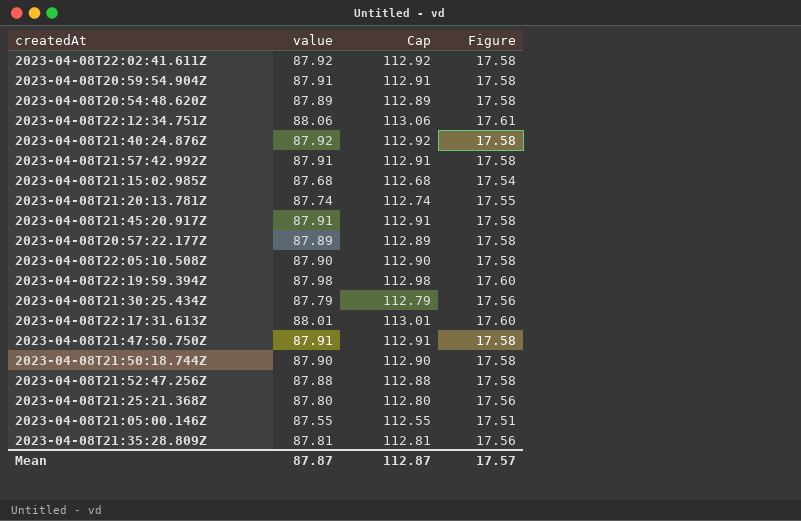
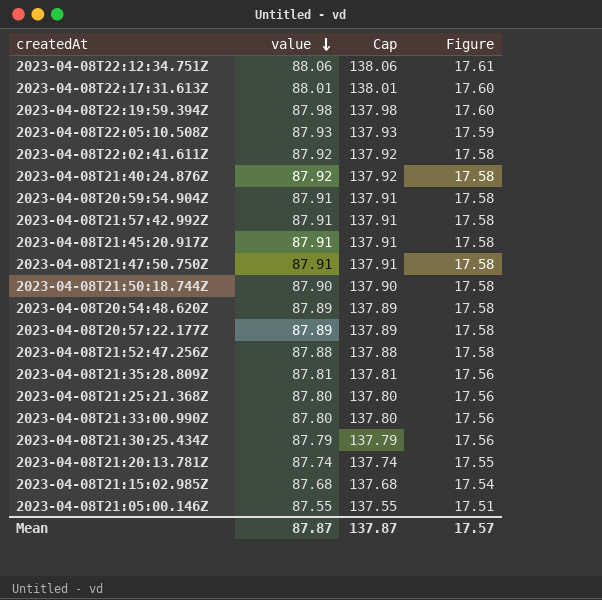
row order: none -> value descending
column Cap | formula: [value] + 25 -> [value] + 50
2023-04-08T22:05:10.508Z | value: 87.90 -> 87.93
2023-04-08T22:05:10.508Z | Figure: 17.58 -> 17.59
row 2023-04-08T21:33:00.990Z: none -> 87.80 | 137.80 | 17.56
Mean | Cap: 112.87 -> 137.87

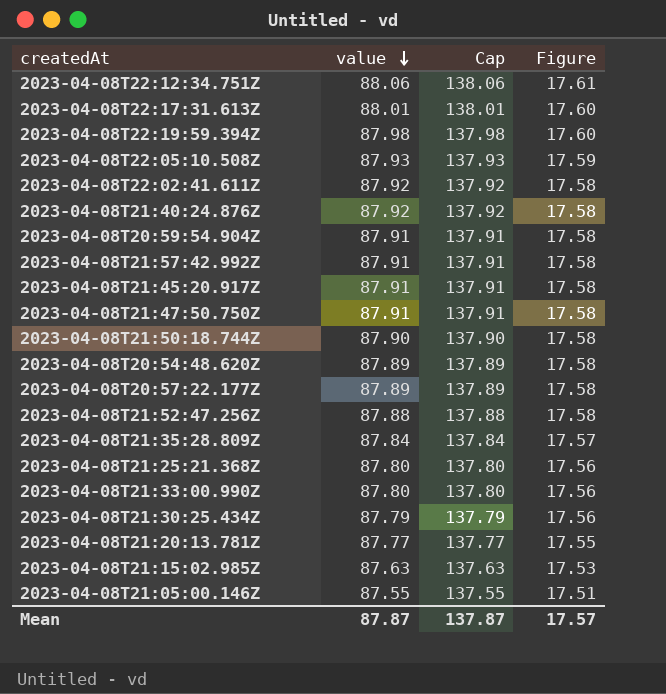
2023-04-08T21:35:28.809Z | value: 87.81 -> 87.84
2023-04-08T21:35:28.809Z | Cap: 137.81 -> 137.84
2023-04-08T21:35:28.809Z | Figure: 17.56 -> 17.57
2023-04-08T21:20:13.781Z | value: 87.74 -> 87.77
2023-04-08T21:20:13.781Z | Cap: 137.74 -> 137.77
2023-04-08T21:15:02.985Z | value: 87.68 -> 87.63
2023-04-08T21:15:02.985Z | Cap: 137.68 -> 137.63
2023-04-08T21:15:02.985Z | Figure: 17.54 -> 17.53

